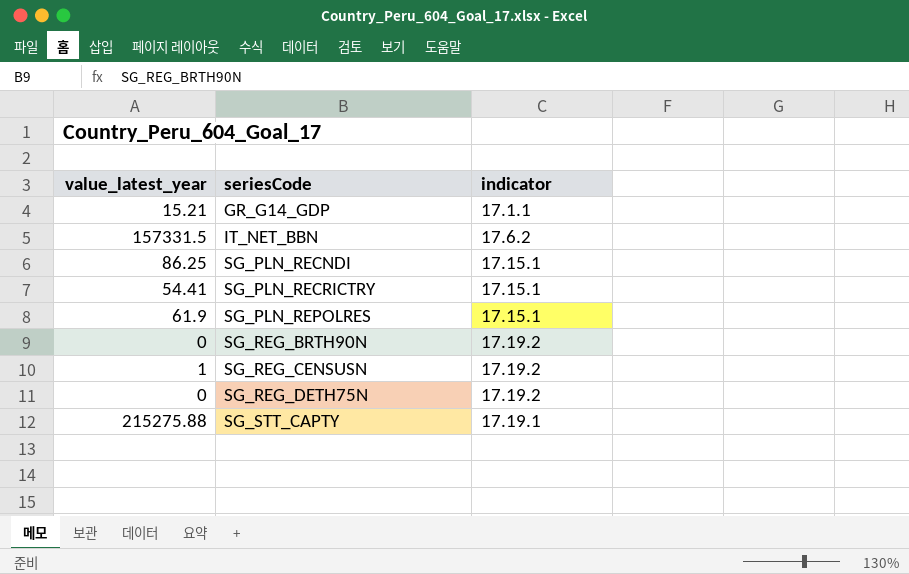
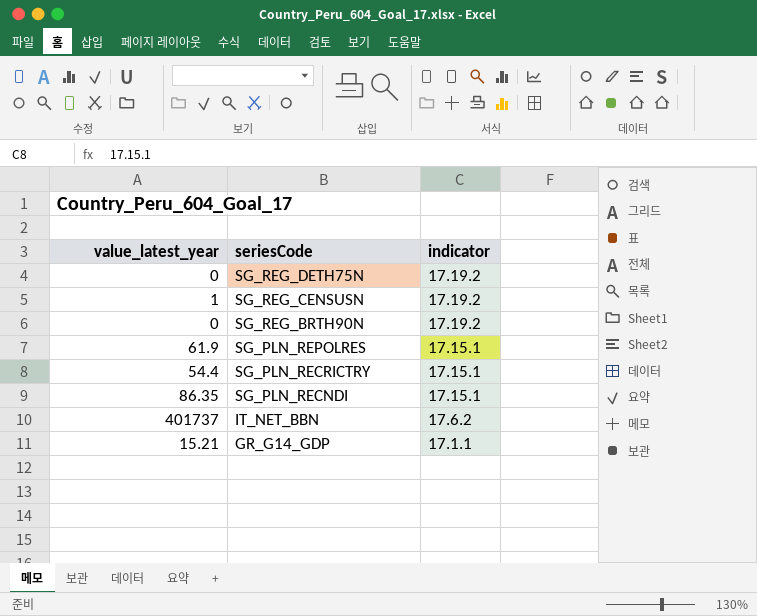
row order: seriesCode ascending -> seriesCode descending
row SG_STT_CAPTY: 215275.88 | 17.19.1 -> none
SG_PLN_RECRICTRY | value_latest_year: 54.41 -> 54.4
SG_PLN_RECNDI | value_latest_year: 86.25 -> 86.35
IT_NET_BBN | value_latest_year: 157331.5 -> 401737

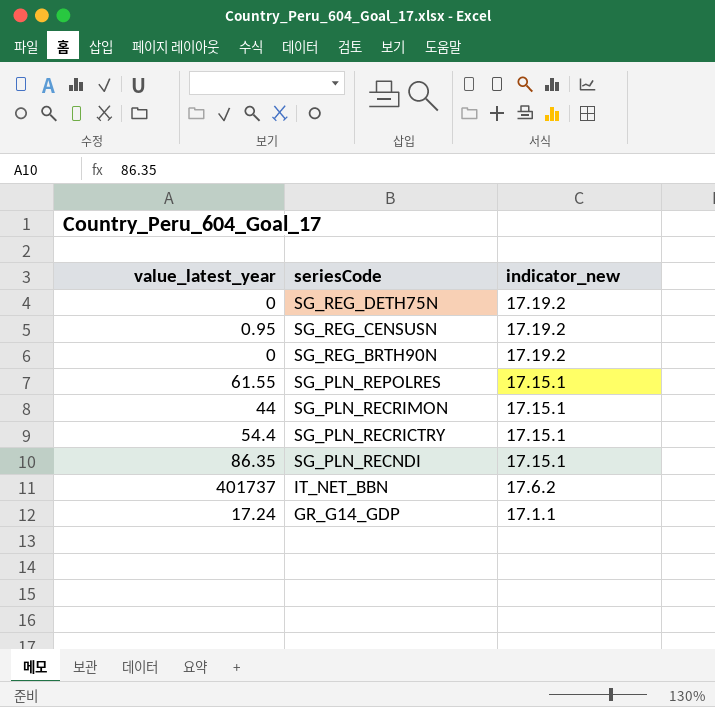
column name: indicator -> indicator_new
SG_REG_CENSUSN | value_latest_year: 1 -> 0.95
SG_PLN_REPOLRES | value_latest_year: 61.9 -> 61.55
row SG_PLN_RECRIMON: none -> 44 | 17.15.1
GR_G14_GDP | value_latest_year: 15.21 -> 17.24

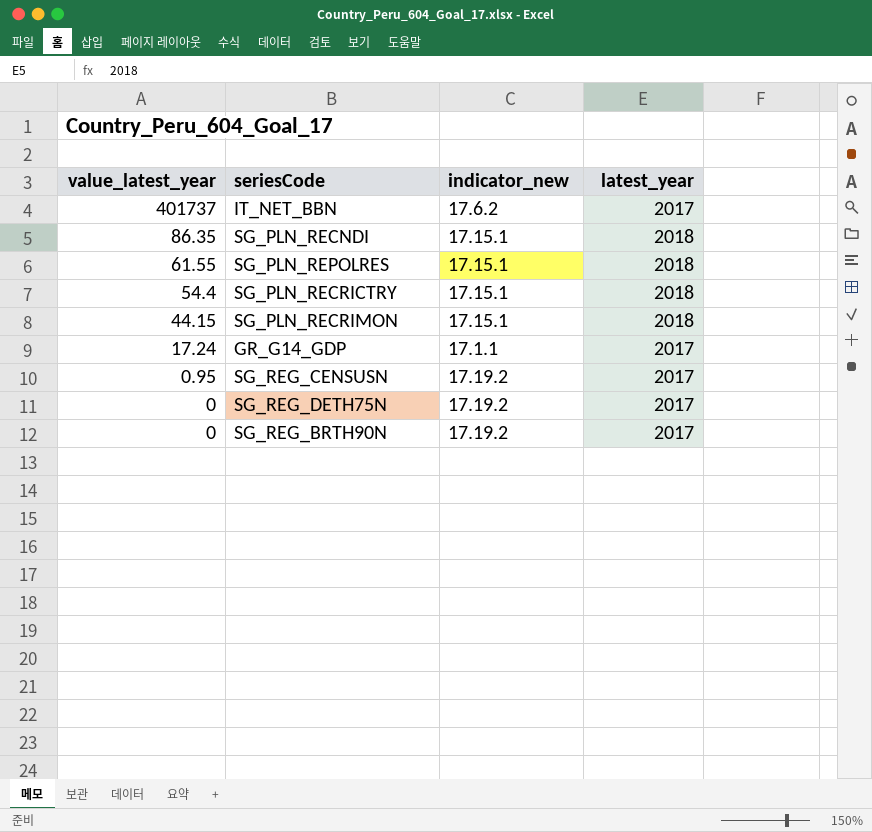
row order: seriesCode descending -> value_latest_year descending
column latest_year | position: none -> 4
SG_PLN_RECRIMON | value_latest_year: 44 -> 44.15

